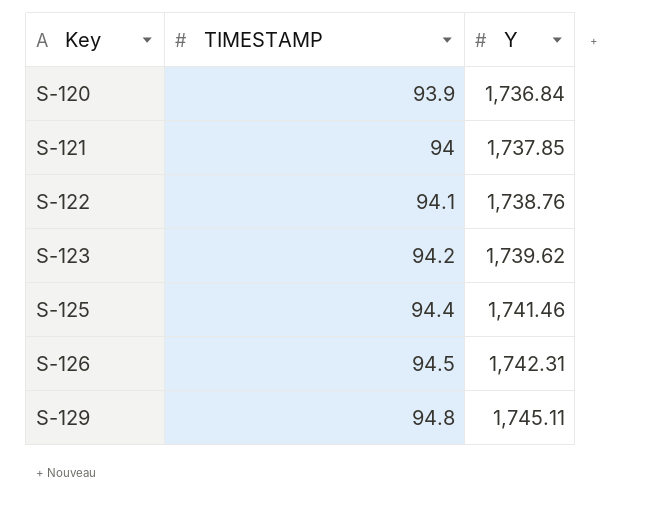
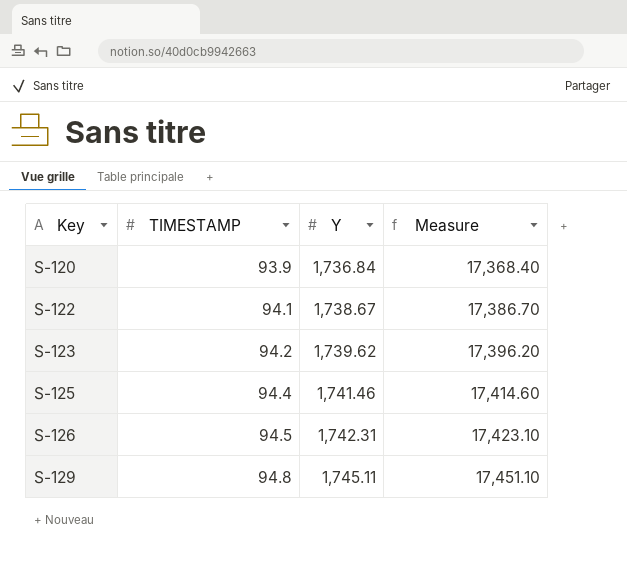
column Measure | formula: none -> [Y] * 10
row S-121: 94 | 1,737.85 -> none
S-122 | Y: 1,738.76 -> 1,738.67

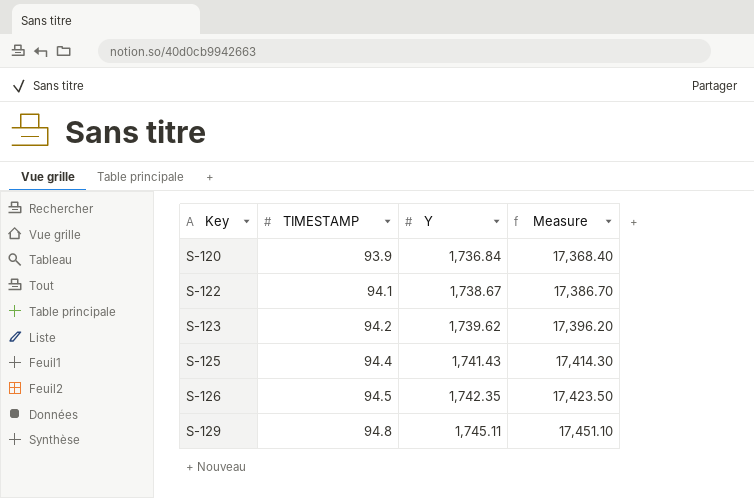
S-125 | Y: 1,741.46 -> 1,741.43
S-125 | Measure: 17,414.60 -> 17,414.30
S-126 | Y: 1,742.31 -> 1,742.35
S-126 | Measure: 17,423.10 -> 17,423.50

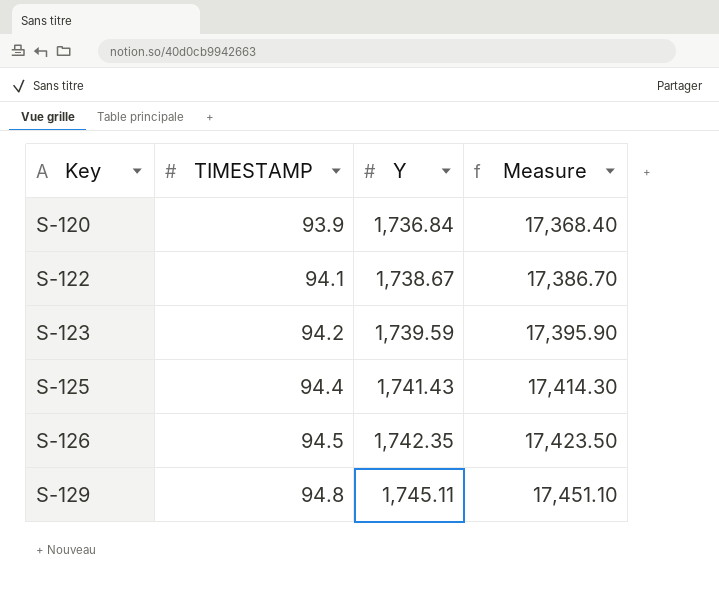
S-123 | Y: 1,739.62 -> 1,739.59
S-123 | Measure: 17,396.20 -> 17,395.90

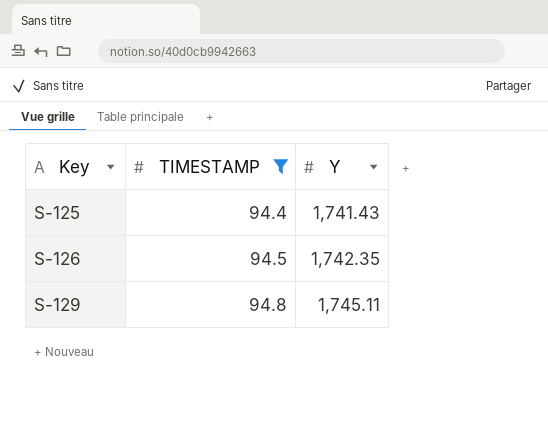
filter: none -> TIMESTAMP >= 94.4
column Measure | formula: [Y] * 10 -> none

